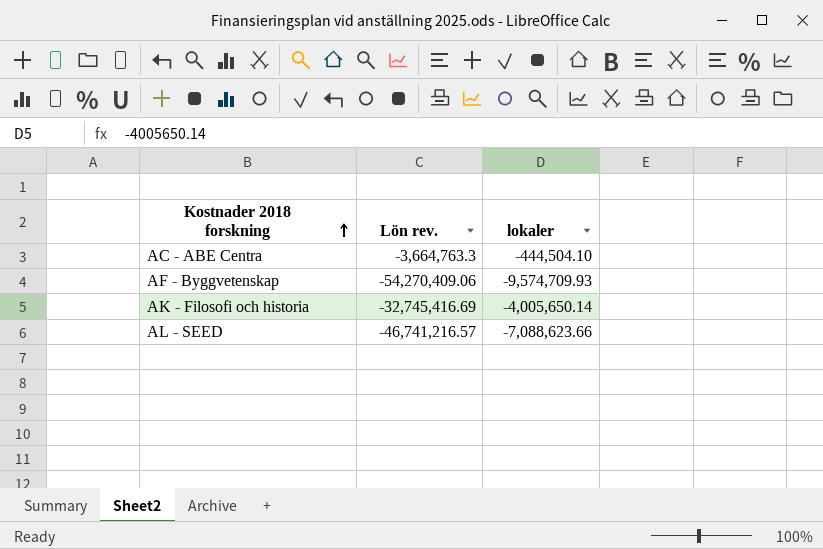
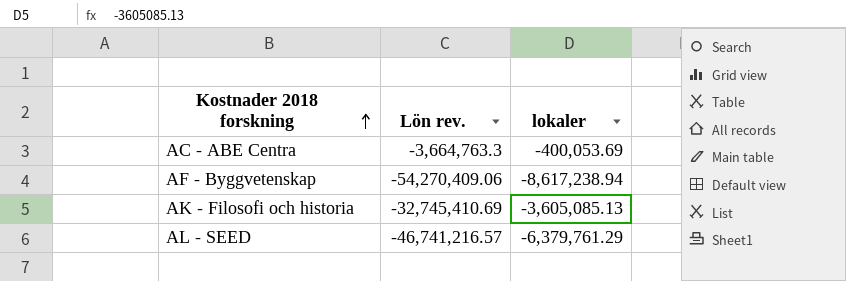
AC - ABE Centra | lokaler: -444,504.10 -> -400,053.69
AF - Byggvetenskap | lokaler: -9,574,709.93 -> -8,617,238.94
AK - Filosofi och historia | Lön rev.: -32,745,416.69 -> -32,745,410.69
AK - Filosofi och historia | lokaler: -4,005,650.14 -> -3,605,085.13
AL - SEED | lokaler: -7,088,623.66 -> -6,379,761.29

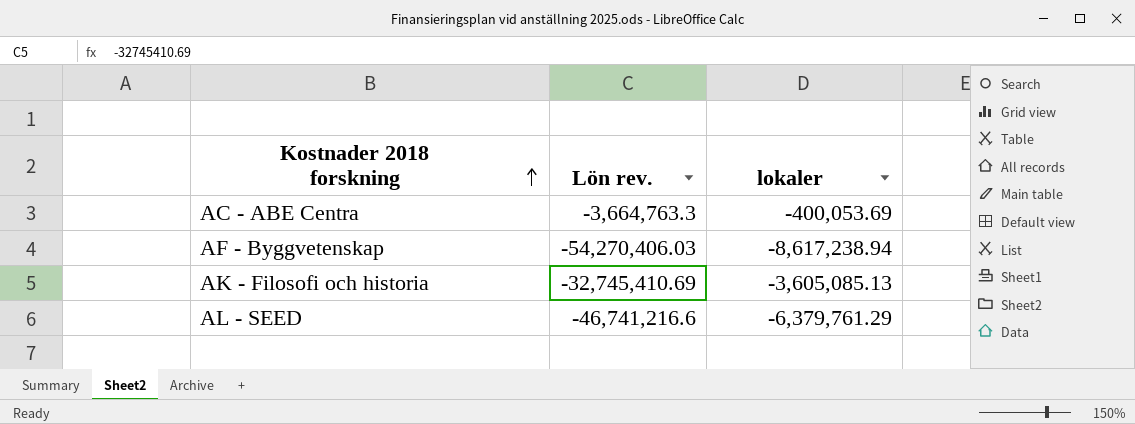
AF - Byggvetenskap | Lön rev.: -54,270,409.06 -> -54,270,406.03
AL - SEED | Lön rev.: -46,741,216.57 -> -46,741,216.6

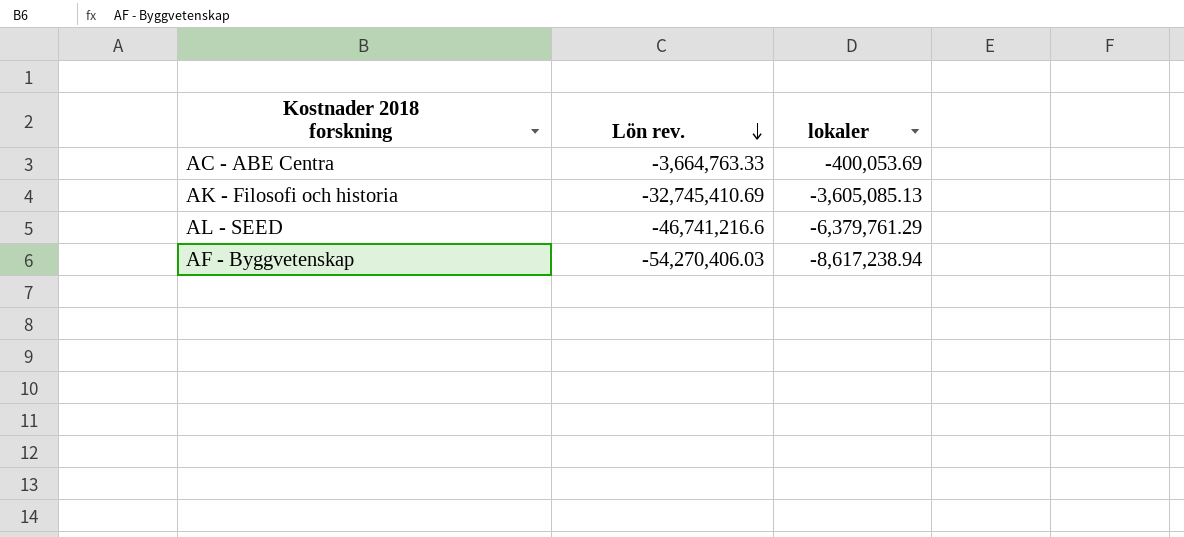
row order: Kostnader 2018 forskning ascending -> Lön rev. descending
AC - ABE Centra | Lön rev.: -3,664,763.3 -> -3,664,763.33

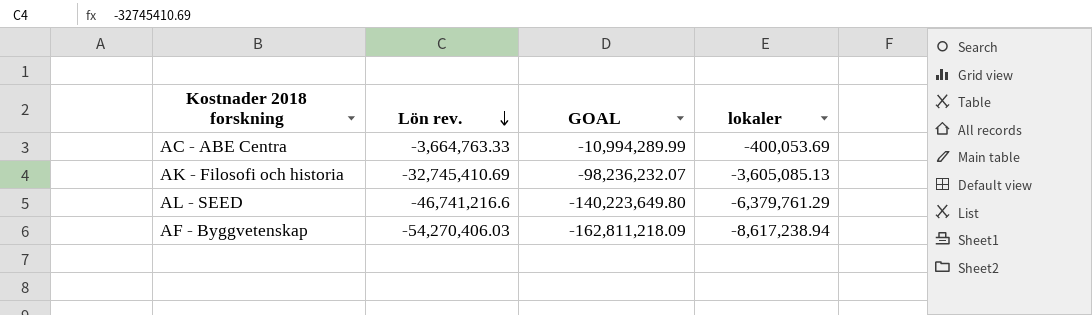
column GOAL | formula: none -> [Lön rev.] * 3

